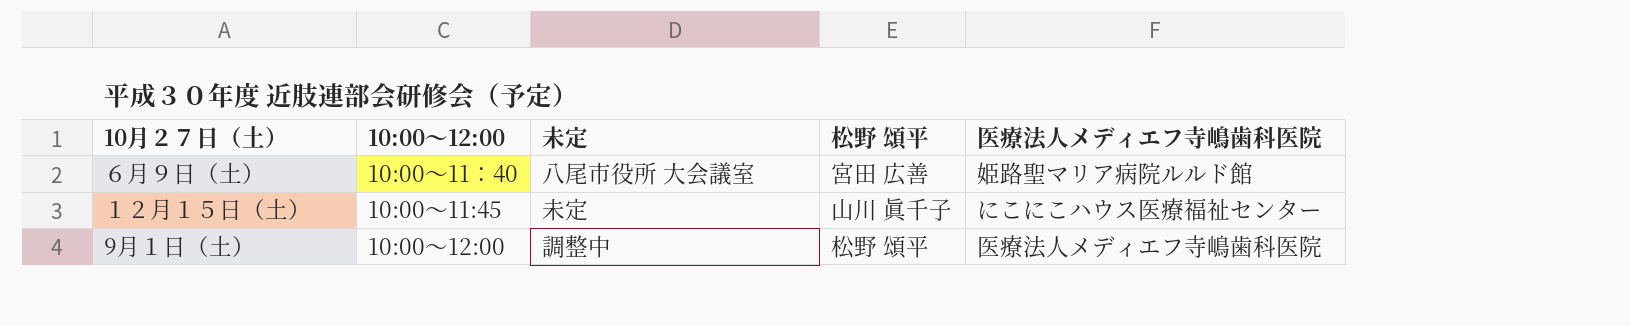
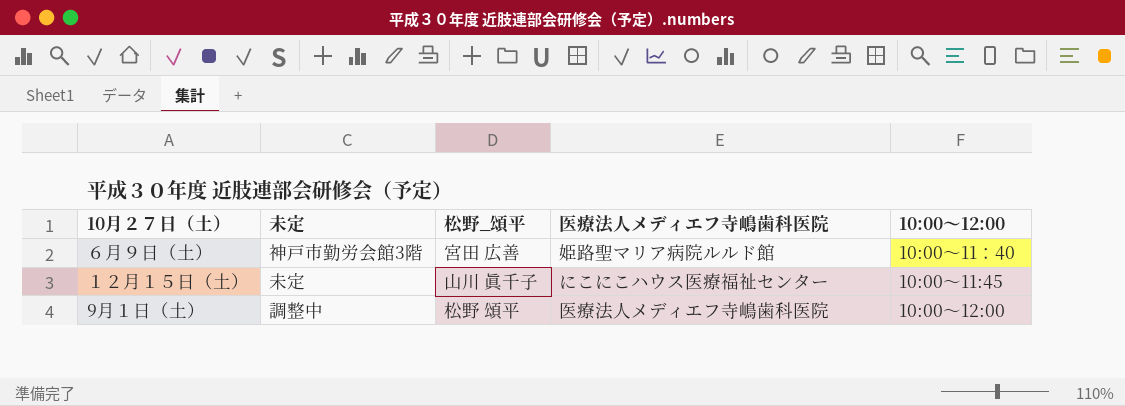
column name: 松野 頌平 -> 松野_頌平
column 10:00～12:00 | position: 2 -> 5
６月９日（土） | 未定: 八尾市役所 大会議室 -> 神戸市勤労会館3階

